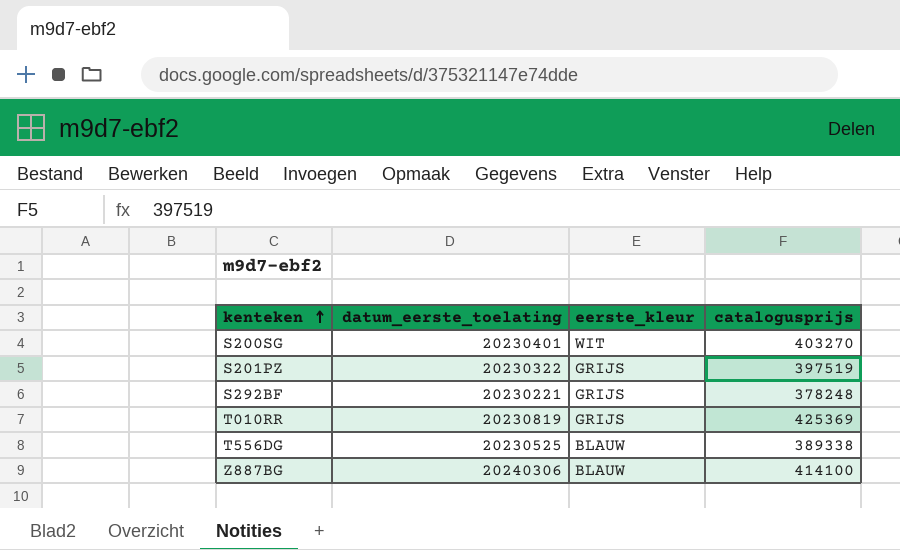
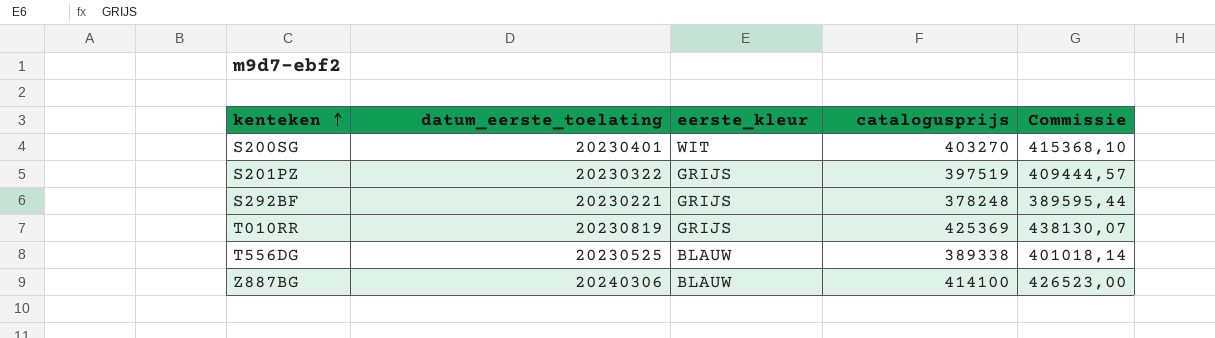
column Commissie | formula: none -> [catalogusprijs] * 1,03

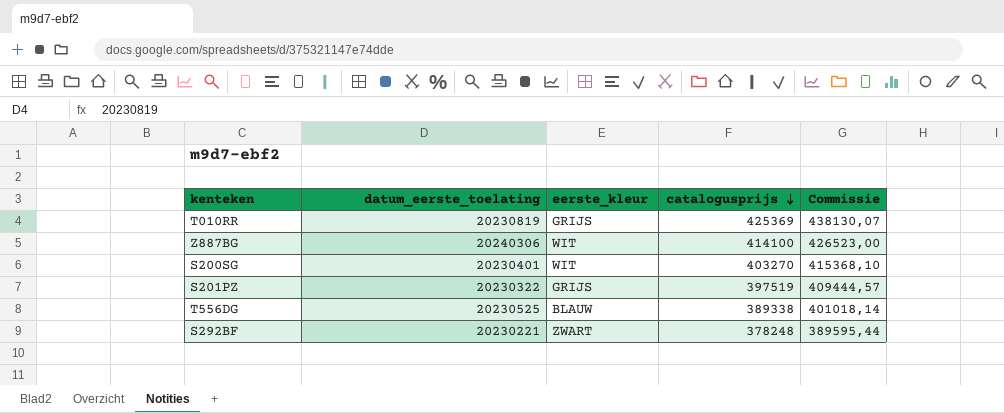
row order: kenteken ascending -> catalogusprijs descending
Z887BG | eerste_kleur: BLAUW -> WIT
S292BF | eerste_kleur: GRIJS -> ZWART

